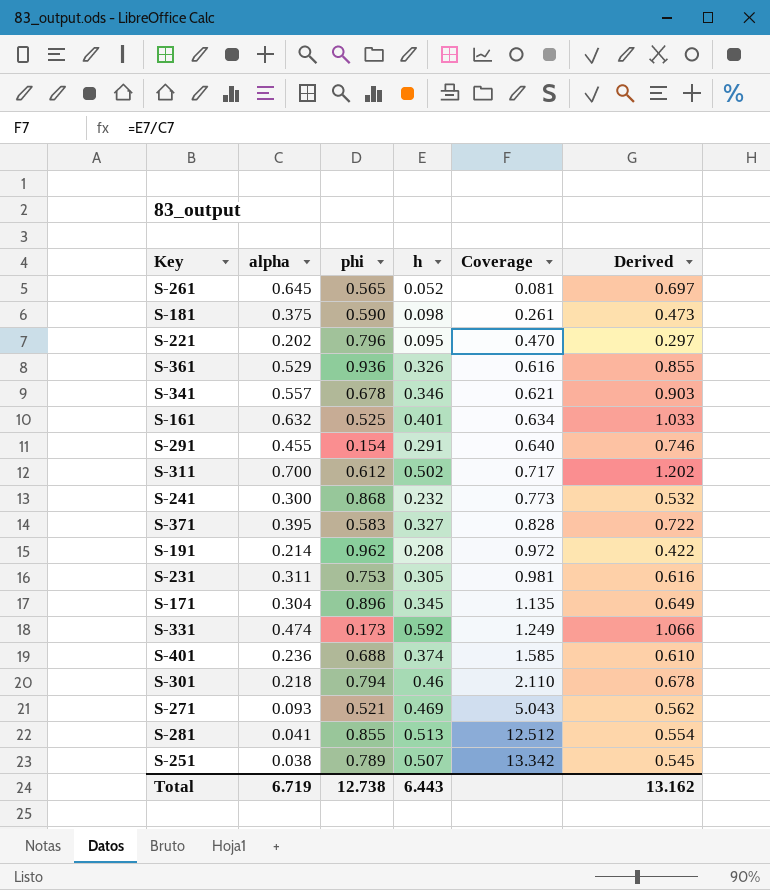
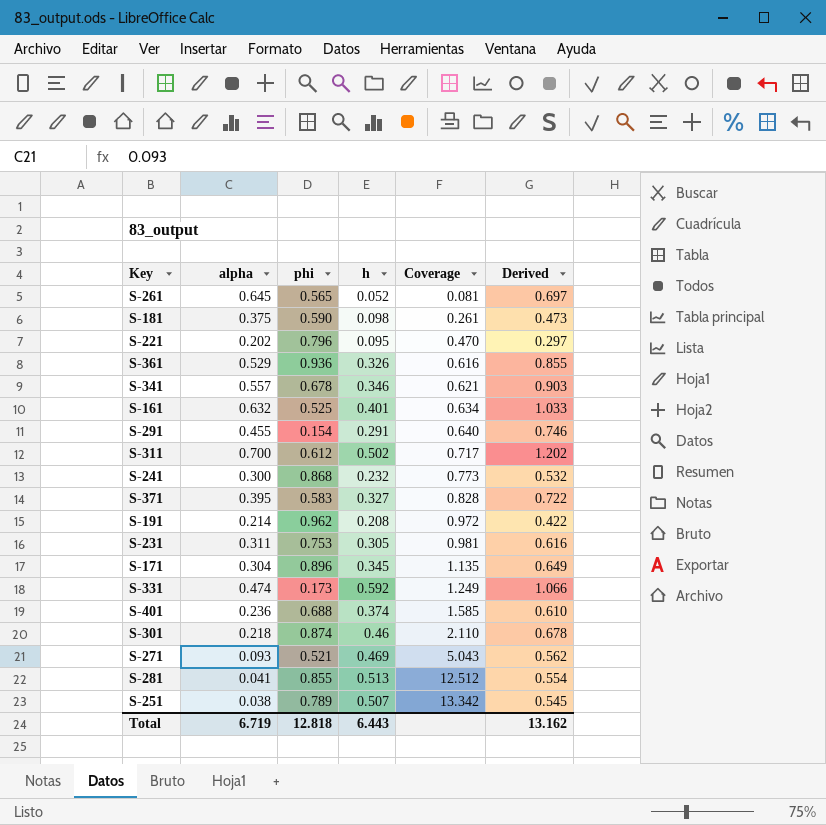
S-301 | phi: 0.794 -> 0.874
Total | phi: 12.738 -> 12.818

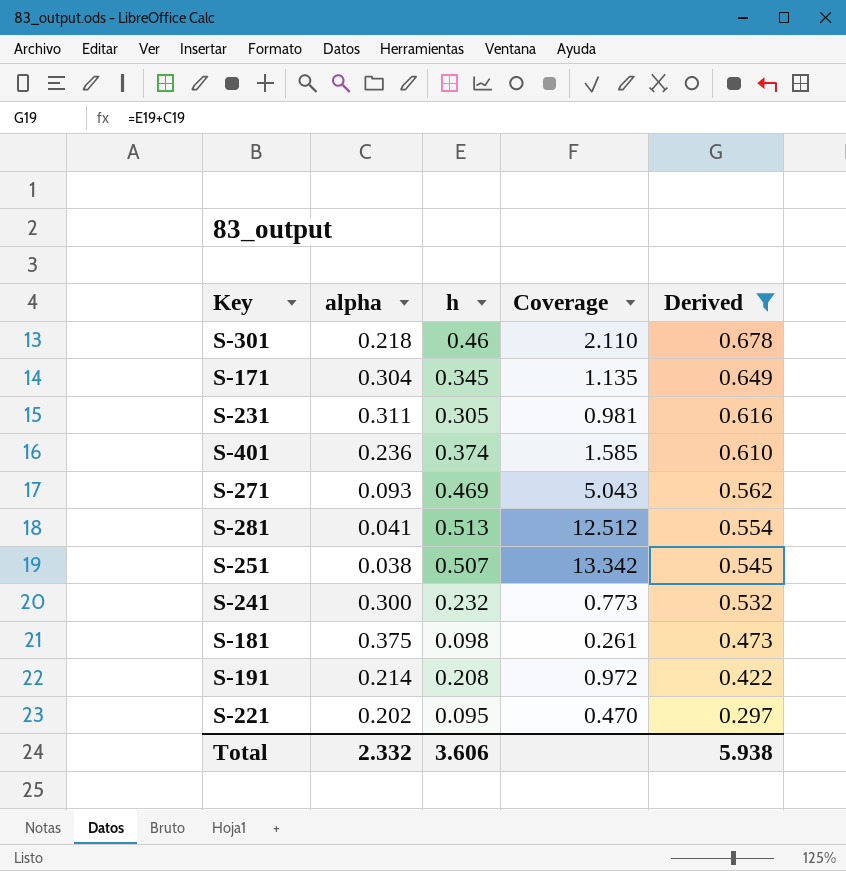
filter: none -> Derived <= 0.678
row order: Coverage ascending -> Derived descending
column phi | position: 3 -> none
Total | alpha: 6.719 -> 2.332
Total | h: 6.443 -> 3.606
Total | Derived: 13.162 -> 5.938

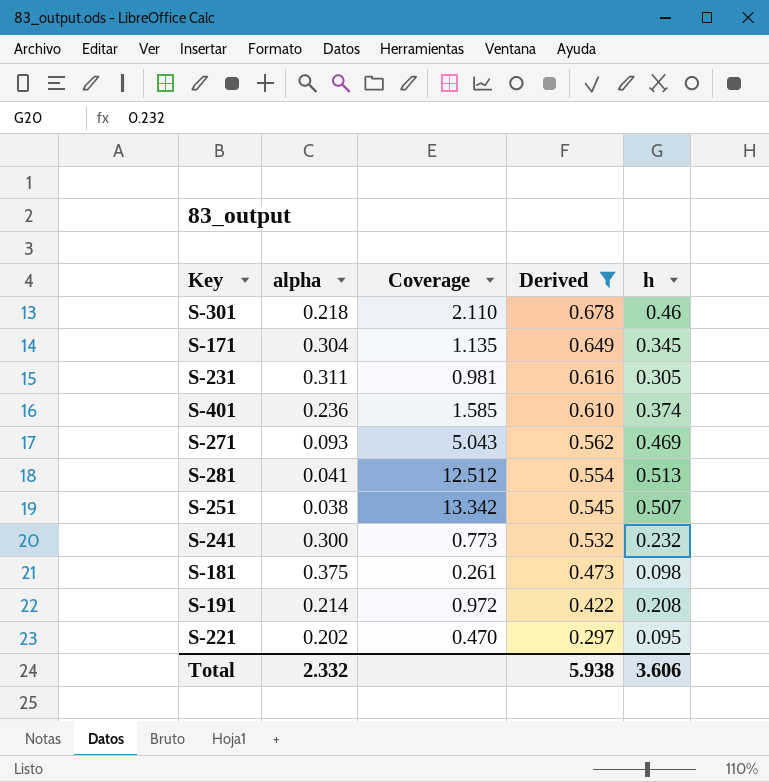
column h | position: 3 -> 5

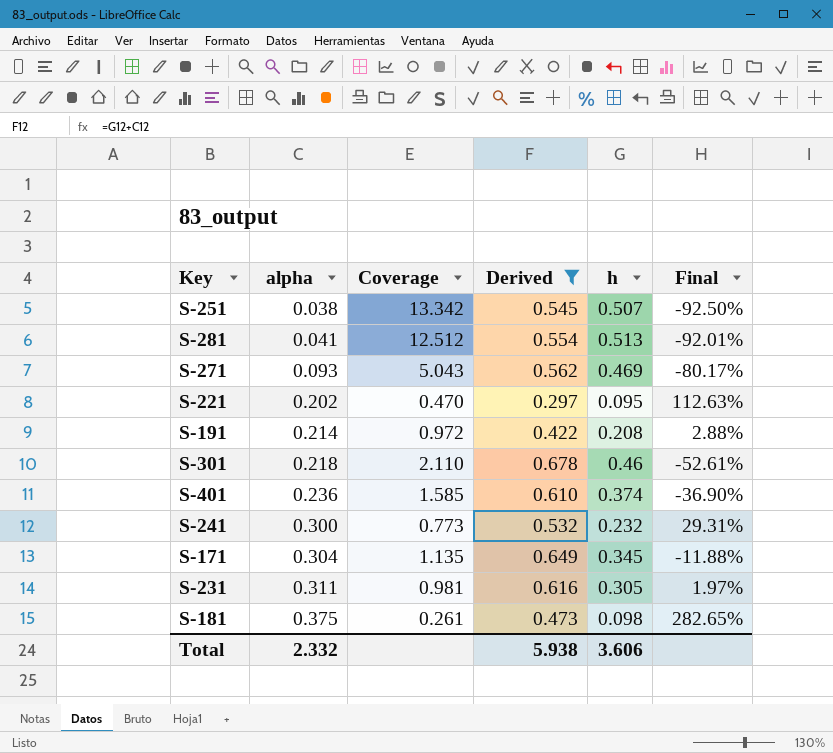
row order: Derived descending -> alpha ascending
column Final | formula: none -> ([alpha] - [h]) / [h]

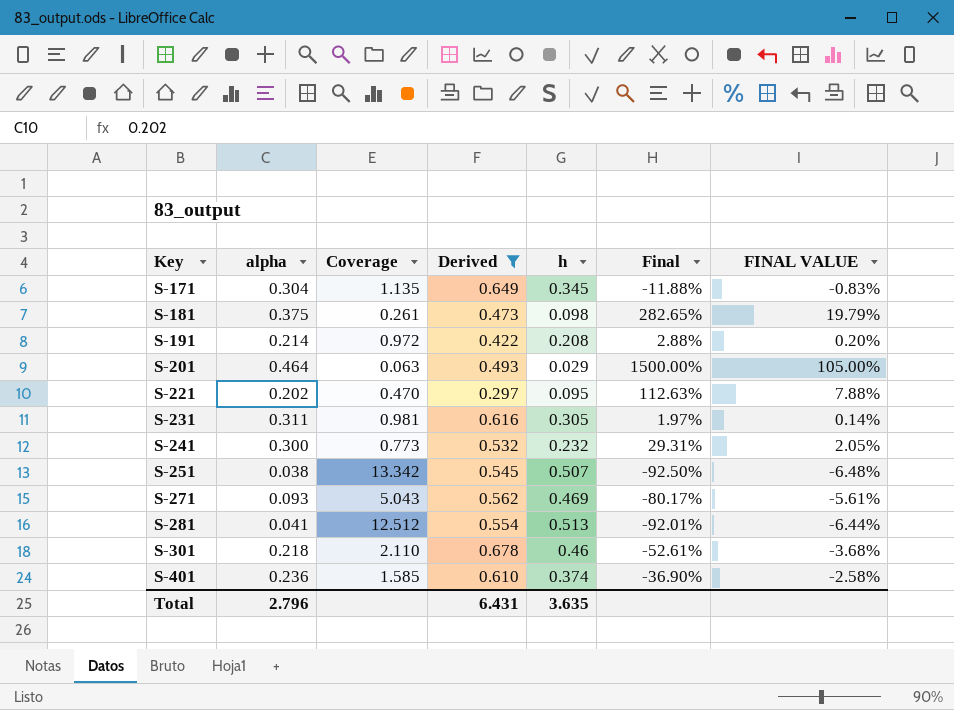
row order: alpha ascending -> Key ascending
column FINAL VALUE | formula: none -> [Final] * 0.07
row S-201: none -> 0.464 | 0.063 | 0.493 | 0.029 | 1500.00% | 105.00%
Total | alpha: 2.332 -> 2.796
Total | Derived: 5.938 -> 6.431
Total | h: 3.606 -> 3.635

